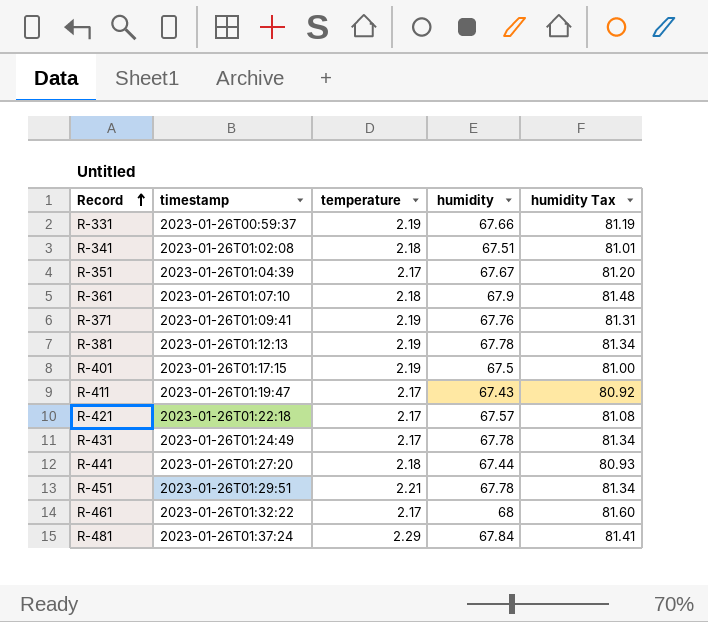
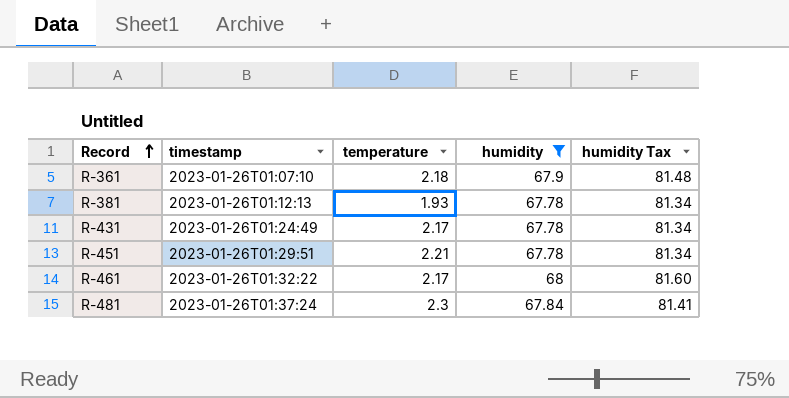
filter: none -> humidity >= 67.78
R-381 | temperature: 2.19 -> 1.93
R-481 | temperature: 2.29 -> 2.3

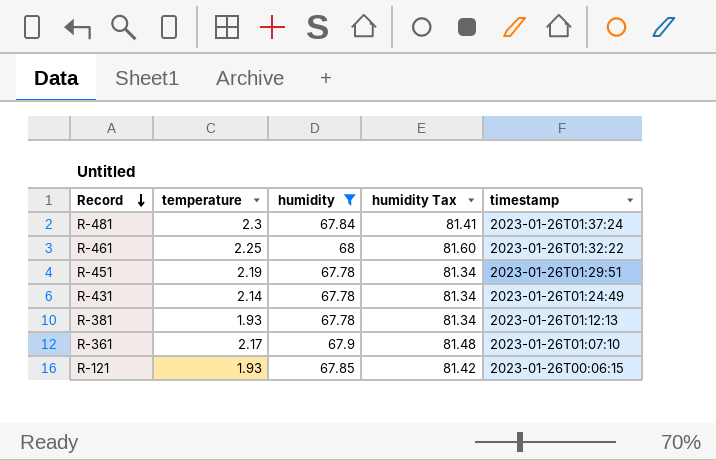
row order: Record ascending -> Record descending
column timestamp | position: 2 -> 5
R-461 | temperature: 2.17 -> 2.25
R-451 | temperature: 2.21 -> 2.19
R-431 | temperature: 2.17 -> 2.14
R-361 | temperature: 2.18 -> 2.17
row R-121: none -> 1.93 | 67.85 | 81.42 | 2023-01-26T00:06:15

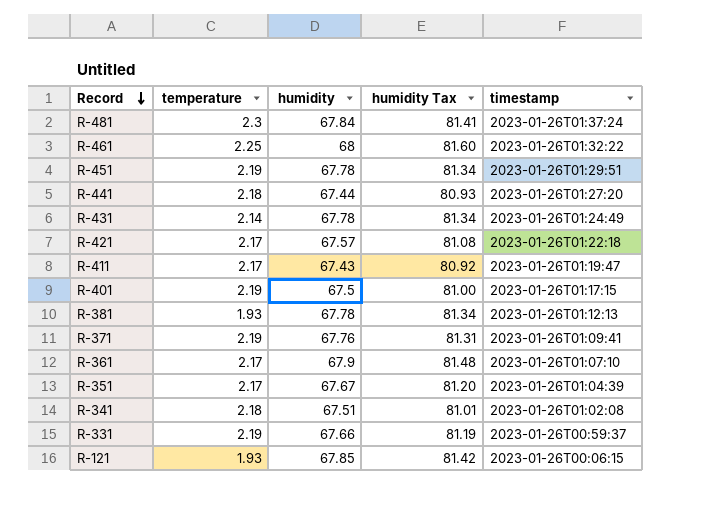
filter: humidity >= 67.78 -> none

